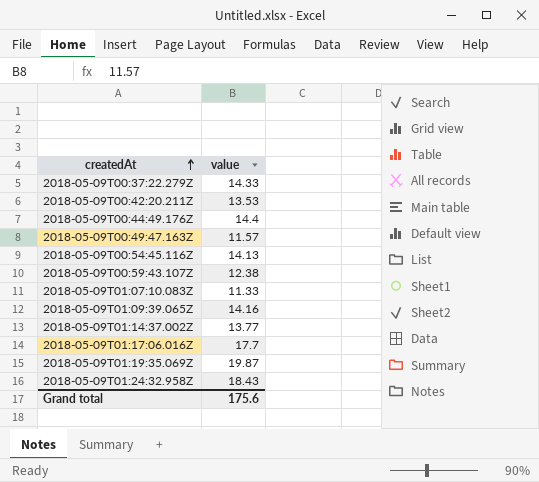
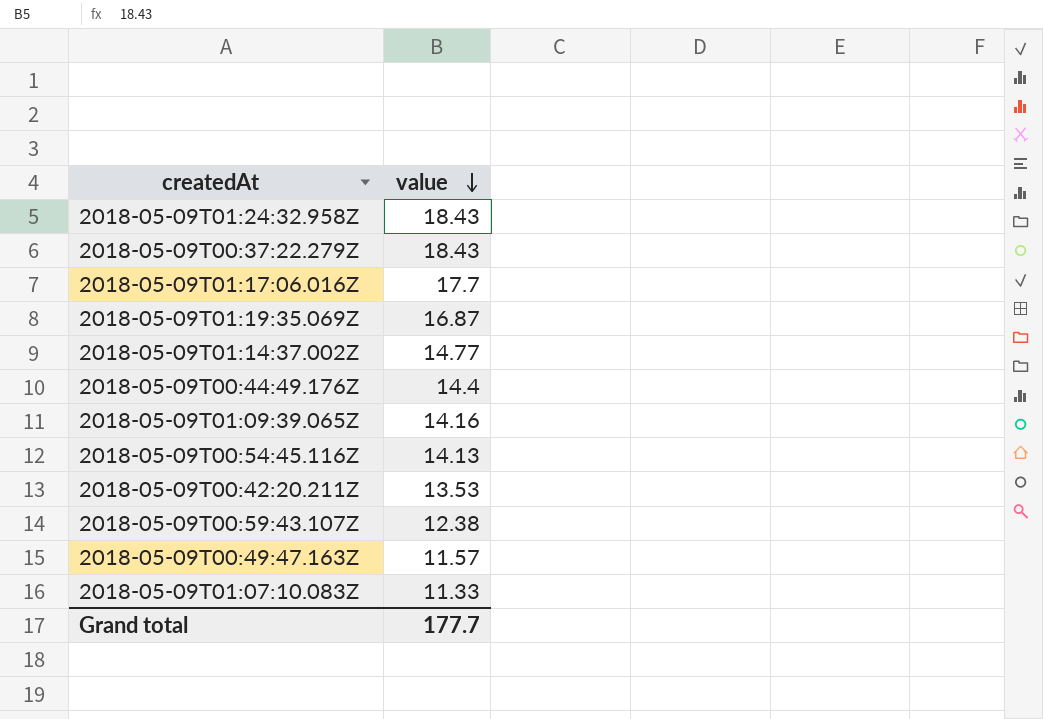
row order: createdAt ascending -> value descending
2018-05-09T00:37:22.279Z | value: 14.33 -> 18.43
2018-05-09T01:19:35.069Z | value: 19.87 -> 16.87
2018-05-09T01:14:37.002Z | value: 13.77 -> 14.77
Grand total | value: 175.6 -> 177.7

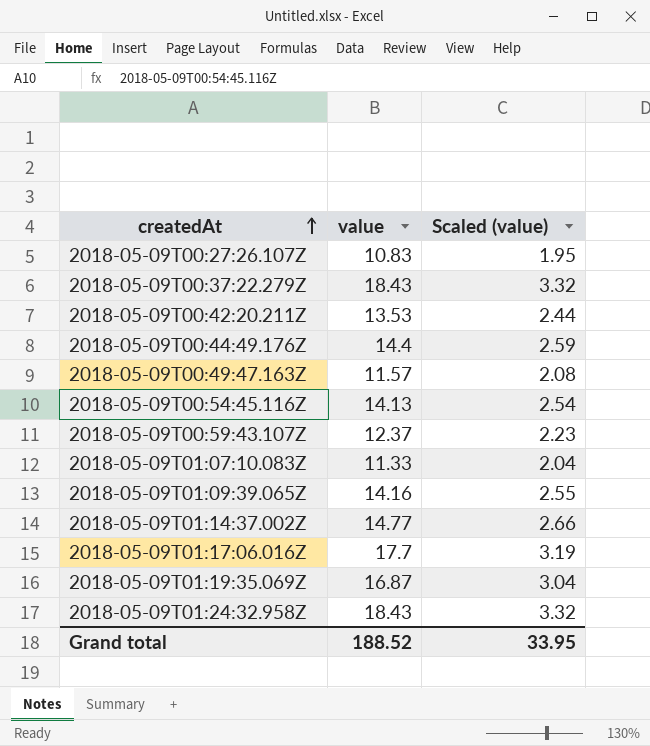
row order: value descending -> createdAt ascending
column Scaled (value) | formula: none -> [value] * 0.18
row 2018-05-09T00:27:26.107Z: none -> 10.83 | 1.95
2018-05-09T00:59:43.107Z | value: 12.38 -> 12.37
Grand total | value: 177.7 -> 188.52

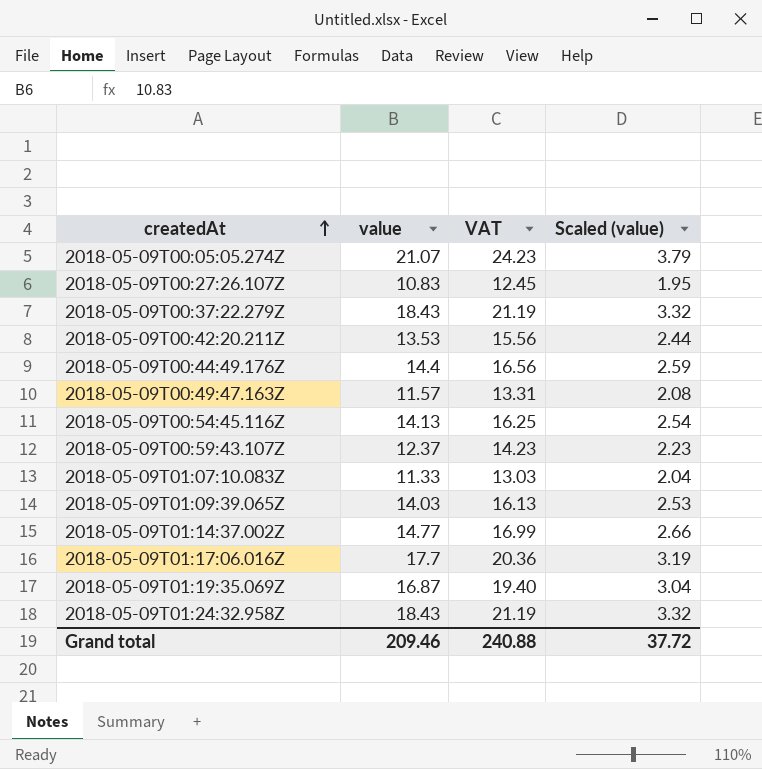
column VAT | formula: none -> [value] * 1.15
row 2018-05-09T00:05:05.274Z: none -> 21.07 | 24.23 | 3.79
2018-05-09T01:09:39.065Z | value: 14.16 -> 14.03
2018-05-09T01:09:39.065Z | Scaled (value): 2.55 -> 2.53
Grand total | value: 188.52 -> 209.46
Grand total | Scaled (value): 33.95 -> 37.72

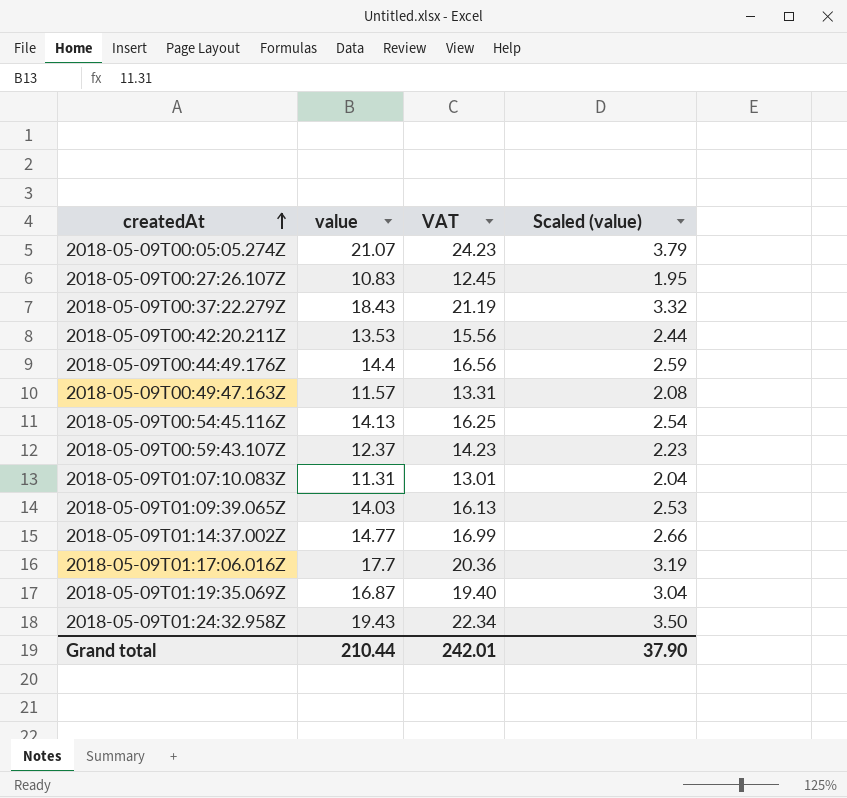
2018-05-09T01:07:10.083Z | value: 11.33 -> 11.31
2018-05-09T01:07:10.083Z | VAT: 13.03 -> 13.01
2018-05-09T01:24:32.958Z | value: 18.43 -> 19.43
2018-05-09T01:24:32.958Z | VAT: 21.19 -> 22.34
2018-05-09T01:24:32.958Z | Scaled (value): 3.32 -> 3.50
Grand total | value: 209.46 -> 210.44
Grand total | VAT: 240.88 -> 242.01
Grand total | Scaled (value): 37.72 -> 37.90

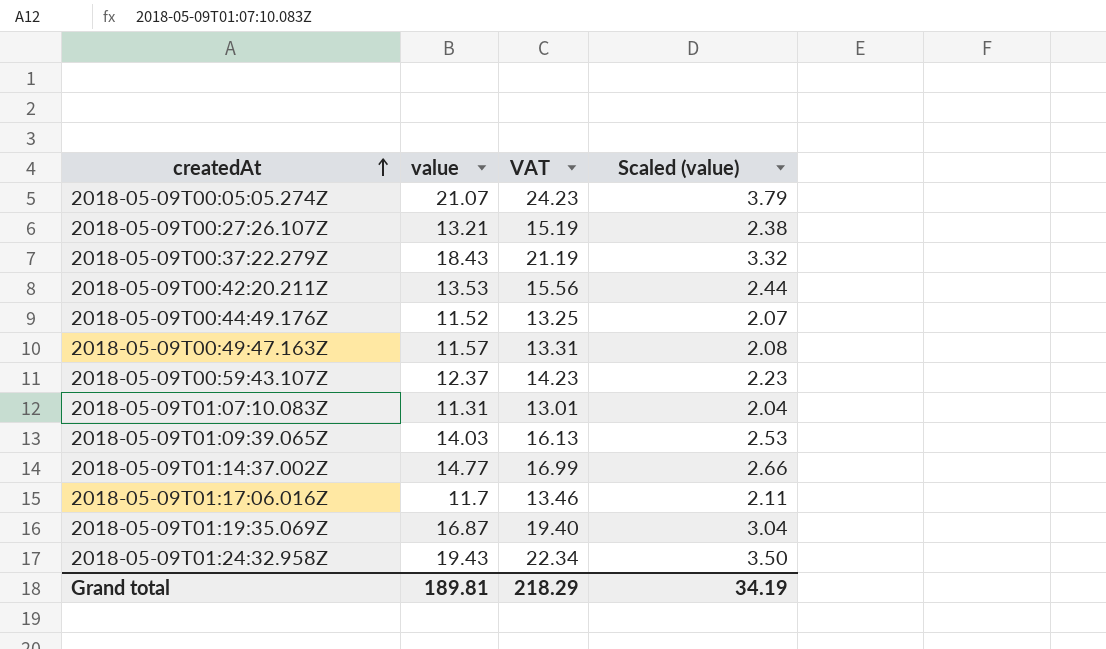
row 2018-05-09T00:54:45.116Z: 14.13 | 16.25 | 2.54 -> none
2018-05-09T00:27:26.107Z | value: 10.83 -> 13.21
2018-05-09T00:27:26.107Z | VAT: 12.45 -> 15.19
2018-05-09T00:27:26.107Z | Scaled (value): 1.95 -> 2.38
2018-05-09T00:44:49.176Z | value: 14.4 -> 11.52
2018-05-09T00:44:49.176Z | VAT: 16.56 -> 13.25
2018-05-09T00:44:49.176Z | Scaled (value): 2.59 -> 2.07
2018-05-09T01:17:06.016Z | value: 17.7 -> 11.7
2018-05-09T01:17:06.016Z | VAT: 20.36 -> 13.46
2018-05-09T01:17:06.016Z | Scaled (value): 3.19 -> 2.11
Grand total | value: 210.44 -> 189.81
Grand total | VAT: 242.01 -> 218.29
Grand total | Scaled (value): 37.90 -> 34.19

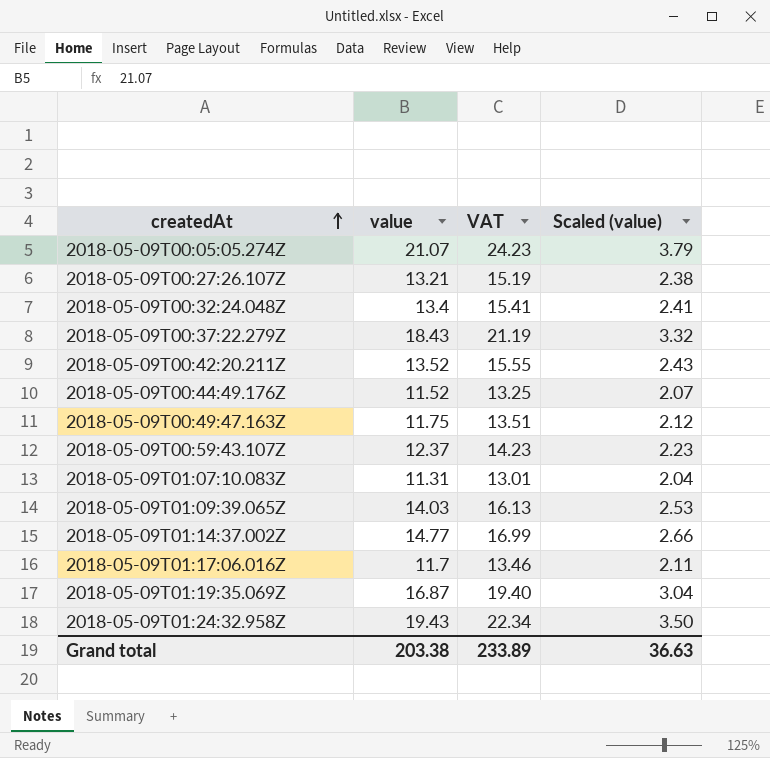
row 2018-05-09T00:32:24.048Z: none -> 13.4 | 15.41 | 2.41
2018-05-09T00:42:20.211Z | value: 13.53 -> 13.52
2018-05-09T00:42:20.211Z | VAT: 15.56 -> 15.55
2018-05-09T00:42:20.211Z | Scaled (value): 2.44 -> 2.43
2018-05-09T00:49:47.163Z | value: 11.57 -> 11.75
2018-05-09T00:49:47.163Z | VAT: 13.31 -> 13.51
2018-05-09T00:49:47.163Z | Scaled (value): 2.08 -> 2.12
Grand total | value: 189.81 -> 203.38
Grand total | VAT: 218.29 -> 233.89
Grand total | Scaled (value): 34.19 -> 36.63

